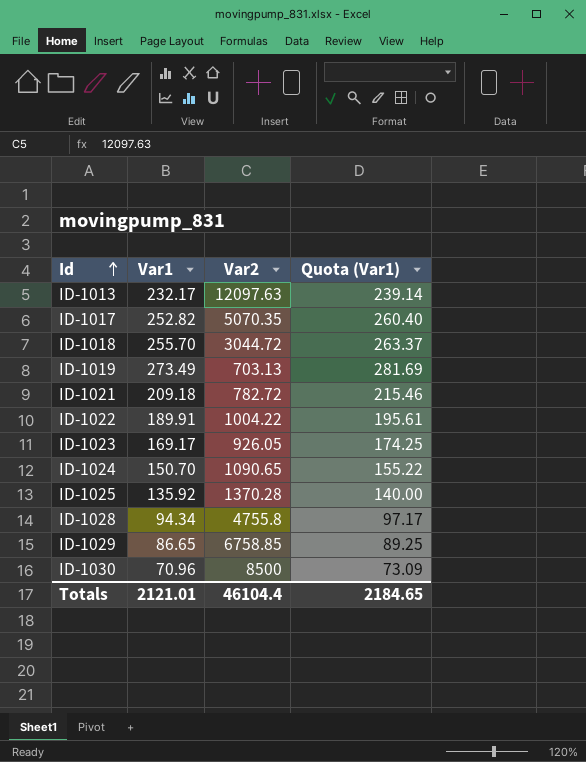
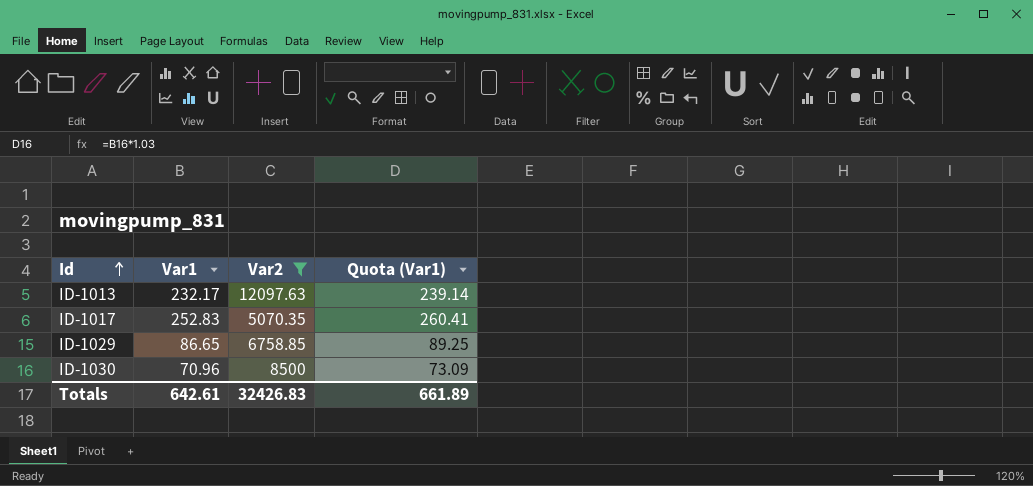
filter: none -> Var2 >= 5070.35
ID-1017 | Var1: 252.82 -> 252.83
ID-1017 | Quota (Var1): 260.40 -> 260.41
Totals | Var1: 2121.01 -> 642.61
Totals | Var2: 46104.4 -> 32426.83
Totals | Quota (Var1): 2184.65 -> 661.89

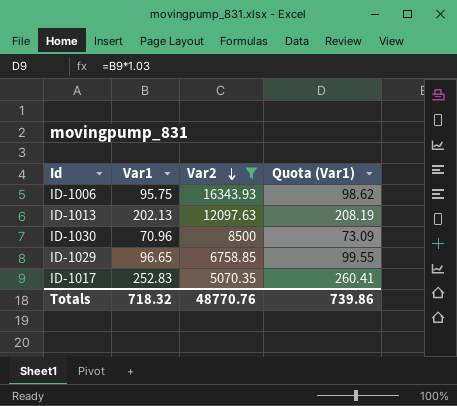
row order: Id ascending -> Var2 descending
row ID-1006: none -> 95.75 | 16343.93 | 98.62
ID-1013 | Var1: 232.17 -> 202.13
ID-1013 | Quota (Var1): 239.14 -> 208.19
ID-1029 | Var1: 86.65 -> 96.65
ID-1029 | Quota (Var1): 89.25 -> 99.55
Totals | Var1: 642.61 -> 718.32
Totals | Var2: 32426.83 -> 48770.76
Totals | Quota (Var1): 661.89 -> 739.86

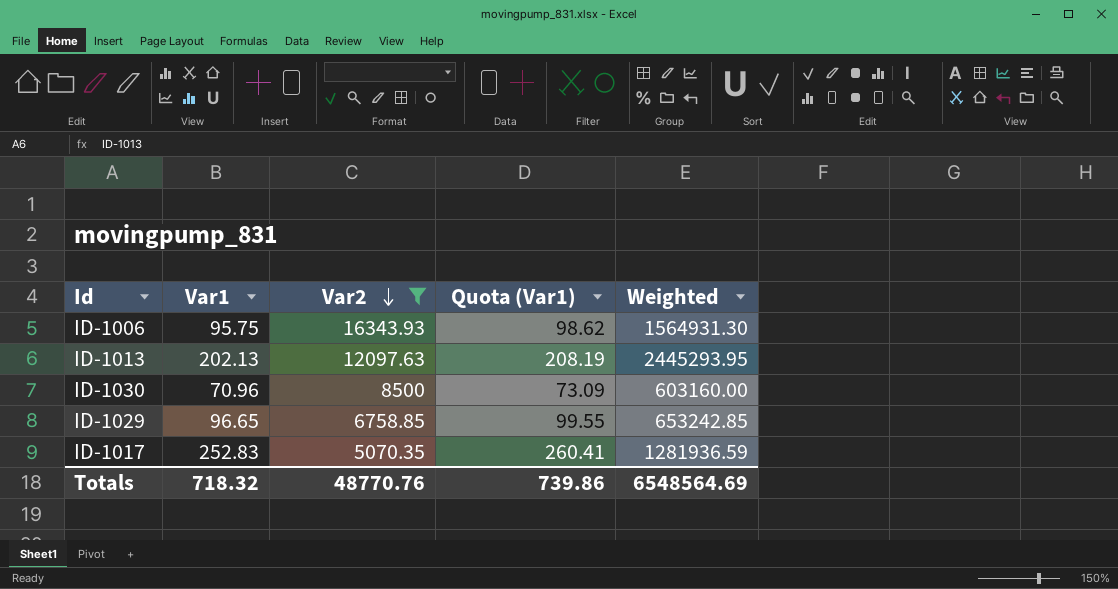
column Weighted | formula: none -> [Var1] * [Var2]

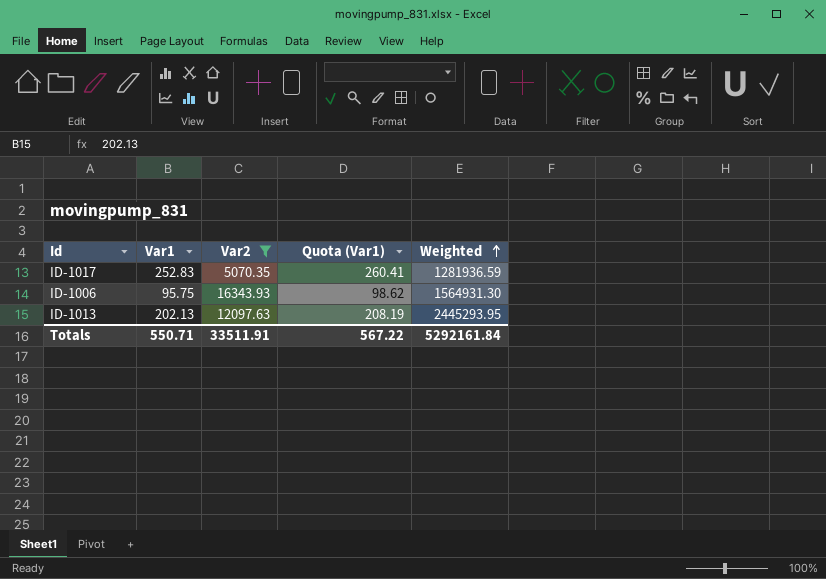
row order: Var2 descending -> Weighted ascending
row ID-1030: 70.96 | 8500 | 73.09 | 603160.00 -> none
row ID-1029: 96.65 | 6758.85 | 99.55 | 653242.85 -> none
Totals | Var1: 718.32 -> 550.71
Totals | Var2: 48770.76 -> 33511.91
Totals | Quota (Var1): 739.86 -> 567.22
Totals | Weighted: 6548564.69 -> 5292161.84

